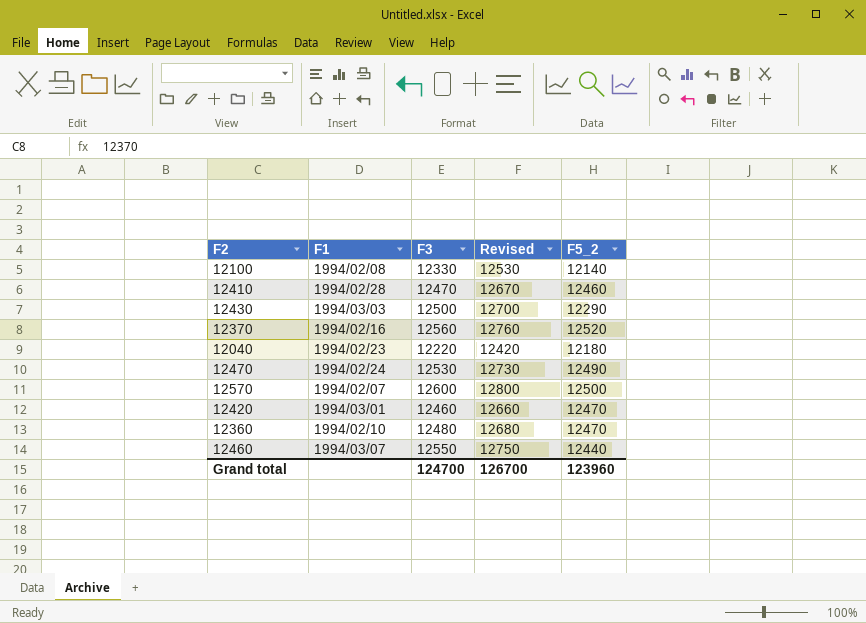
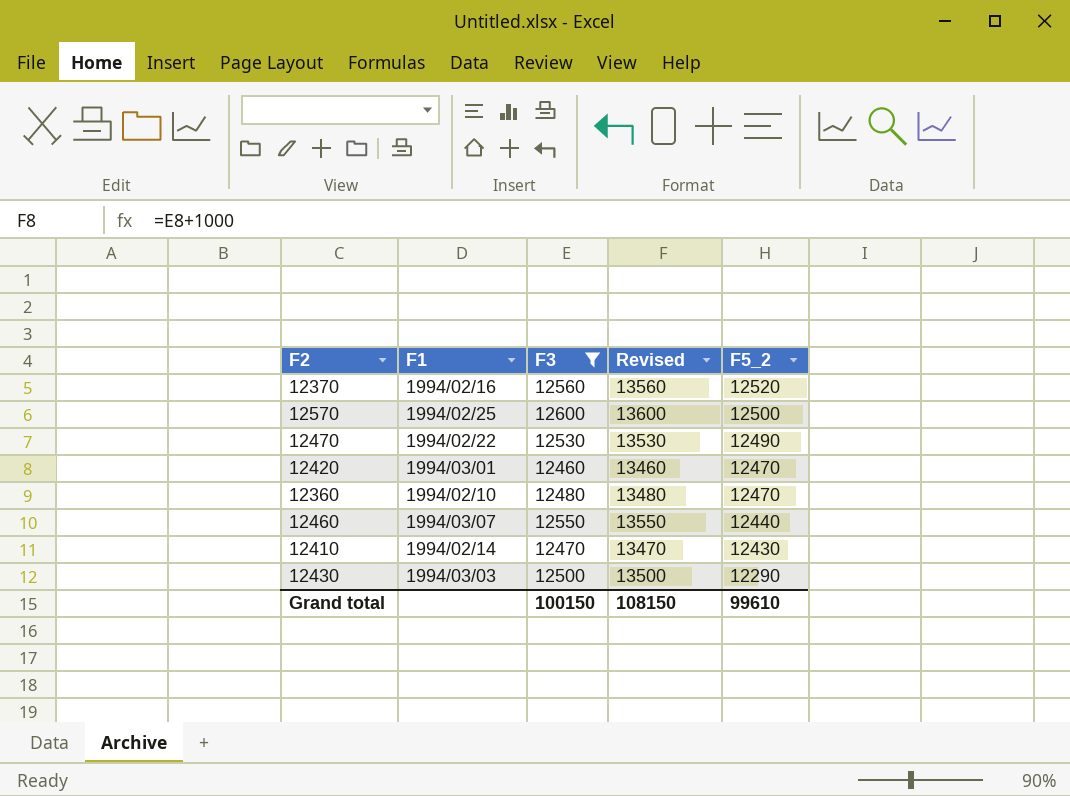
filter: none -> F3 >= 12460
row order: none -> F5_2 descending
column Revised | formula: [F3] + 200 -> [F3] + 1000
12570 | F1: 1994/02/07 -> 1994/02/25
12470 | F1: 1994/02/24 -> 1994/02/22
12410 | F1: 1994/02/28 -> 1994/02/14
12410 | F5_2: 12460 -> 12430
Grand total | F3: 124700 -> 100150
Grand total | Revised: 126700 -> 108150
Grand total | F5_2: 123960 -> 99610

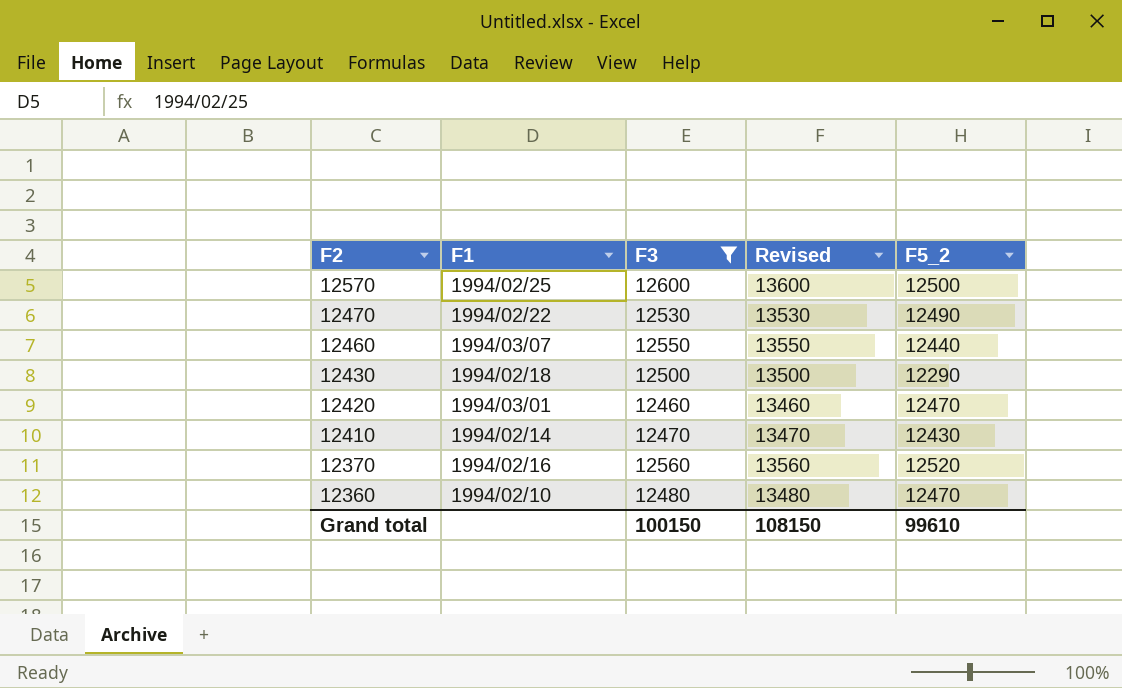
row order: F5_2 descending -> F2 descending
12430 | F1: 1994/03/03 -> 1994/02/18

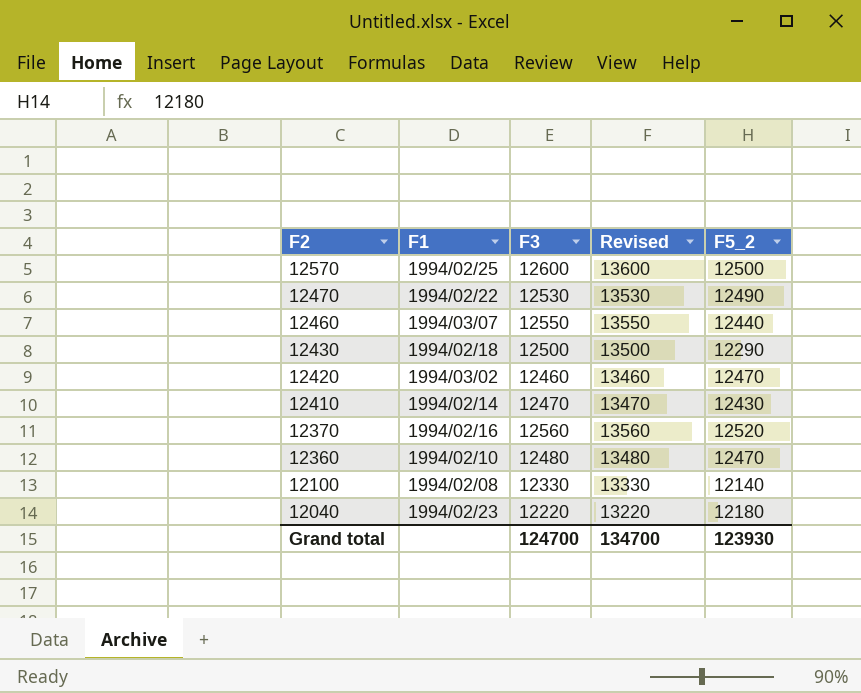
filter: F3 >= 12460 -> none
12420 | F1: 1994/03/01 -> 1994/03/02
Grand total | F3: 100150 -> 124700
Grand total | Revised: 108150 -> 134700
Grand total | F5_2: 99610 -> 123930

